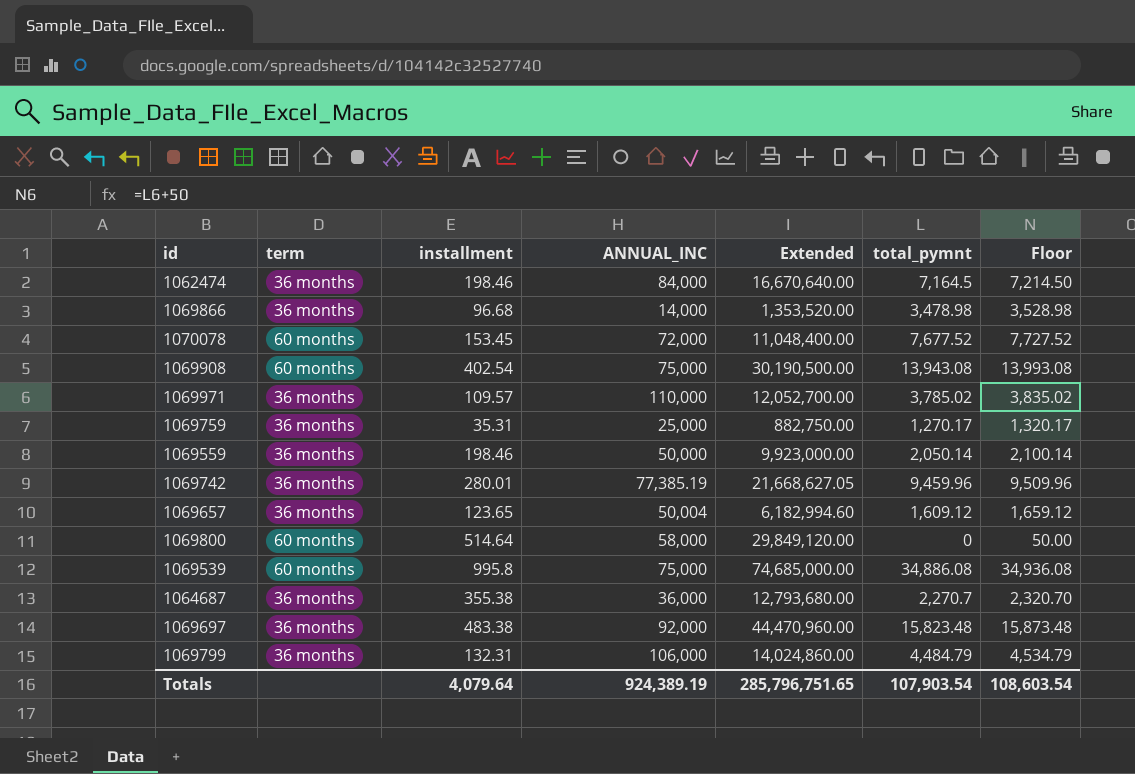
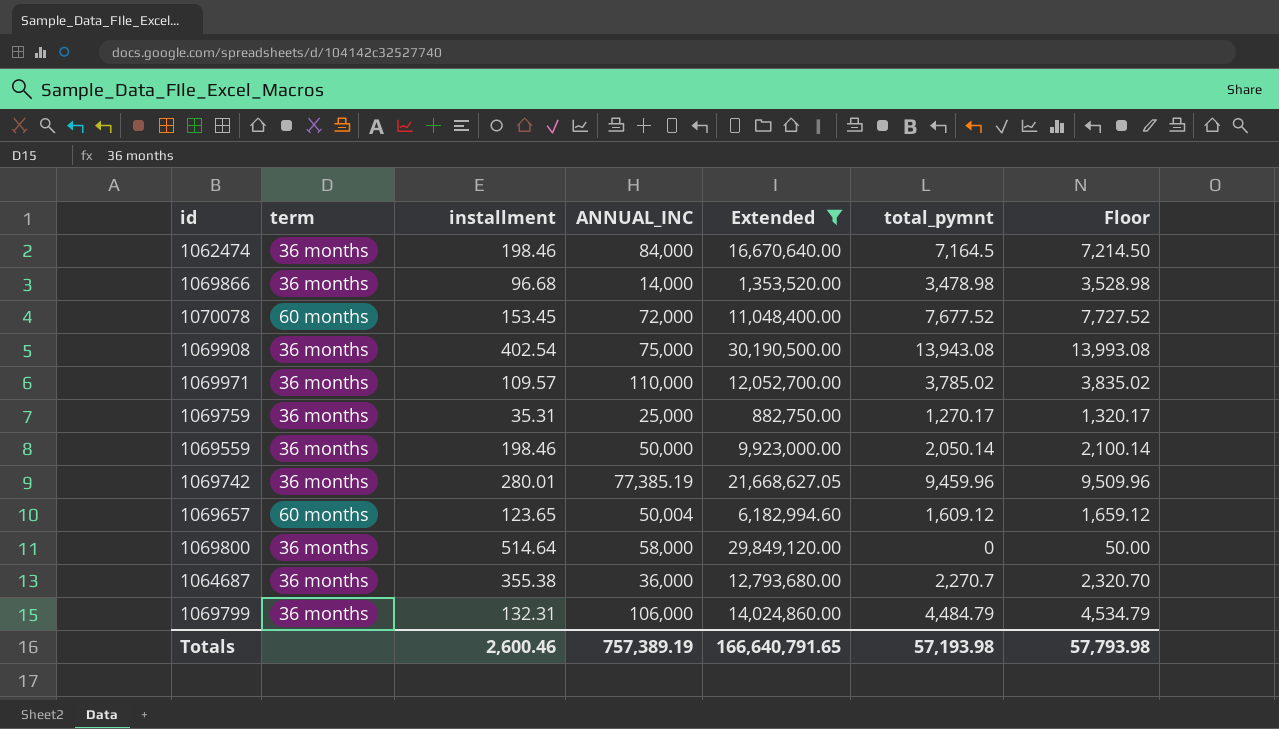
filter: none -> Extended <= 30,190,500.00
1069908 | term: 60 months -> 36 months
1069657 | term: 36 months -> 60 months
1069800 | term: 60 months -> 36 months
Totals | installment: 4,079.64 -> 2,600.46
Totals | ANNUAL_INC: 924,389.19 -> 757,389.19
Totals | Extended: 285,796,751.65 -> 166,640,791.65
Totals | total_pymnt: 107,903.54 -> 57,193.98
Totals | Floor: 108,603.54 -> 57,793.98

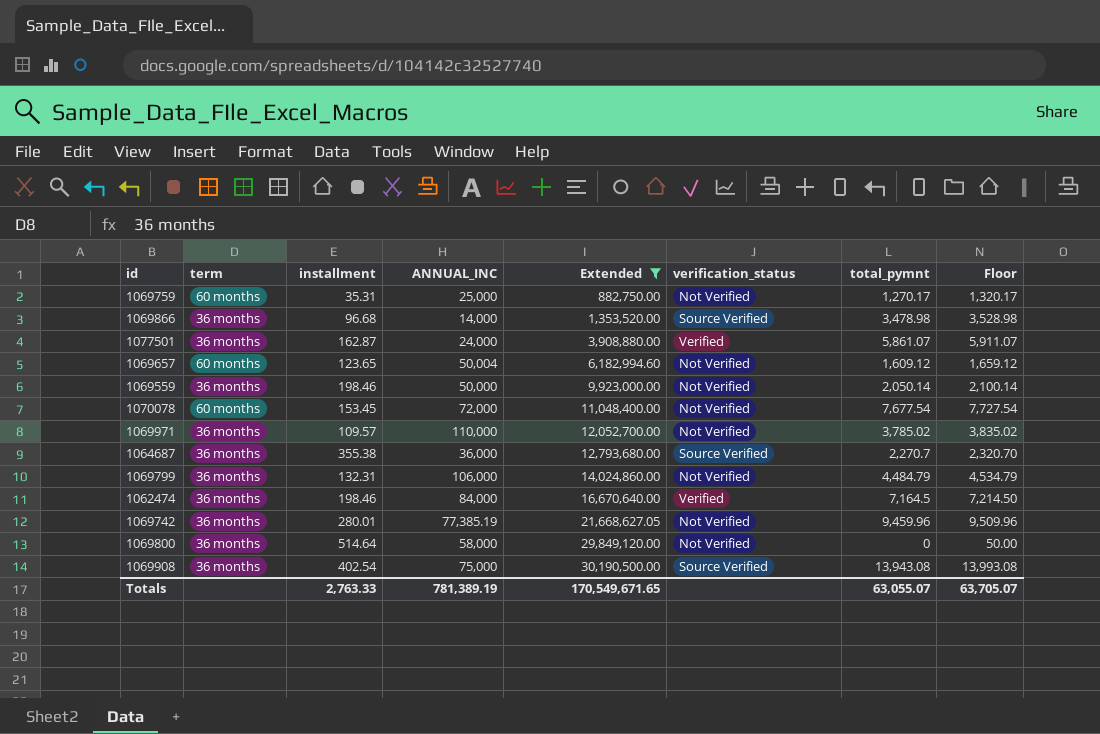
row order: none -> Extended ascending
column verification_status | position: none -> 6
1069759 | term: 36 months -> 60 months
row 1077501: none -> 36 months | 162.87 | 24,000 | 3,908,880.00 | Verified | 5,861.07 | 5,911.07
1070078 | total_pymnt: 7,677.52 -> 7,677.54
1070078 | Floor: 7,727.52 -> 7,727.54
Totals | installment: 2,600.46 -> 2,763.33
Totals | ANNUAL_INC: 757,389.19 -> 781,389.19
Totals | Extended: 166,640,791.65 -> 170,549,671.65
Totals | total_pymnt: 57,193.98 -> 63,055.07
Totals | Floor: 57,793.98 -> 63,705.07

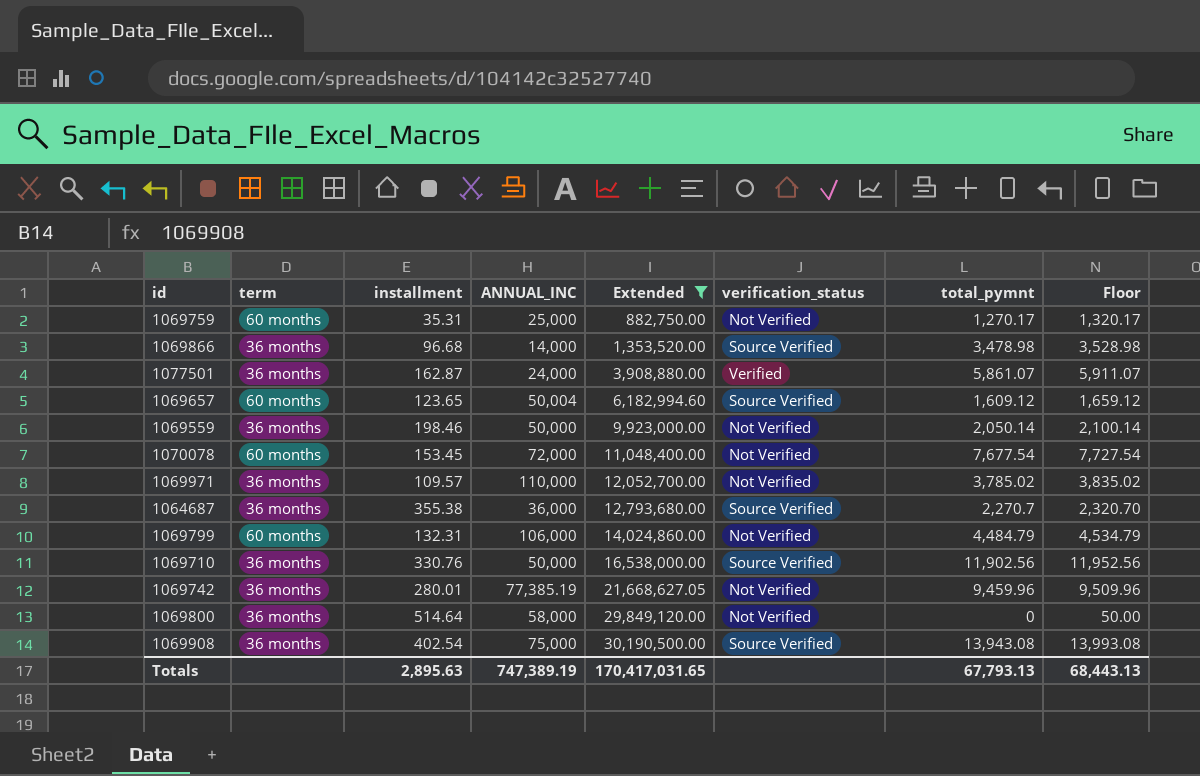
row 1062474: 36 months | 198.46 | 84,000 | 16,670,640.00 | Verified | 7,164.5 | 7,214.50 -> none
1069657 | verification_status: Not Verified -> Source Verified
1069799 | term: 36 months -> 60 months
row 1069710: none -> 36 months | 330.76 | 50,000 | 16,538,000.00 | Source Verified | 11,902.56 | 11,952.56
Totals | installment: 2,763.33 -> 2,895.63
Totals | ANNUAL_INC: 781,389.19 -> 747,389.19
Totals | Extended: 170,549,671.65 -> 170,417,031.65
Totals | total_pymnt: 63,055.07 -> 67,793.13
Totals | Floor: 63,705.07 -> 68,443.13

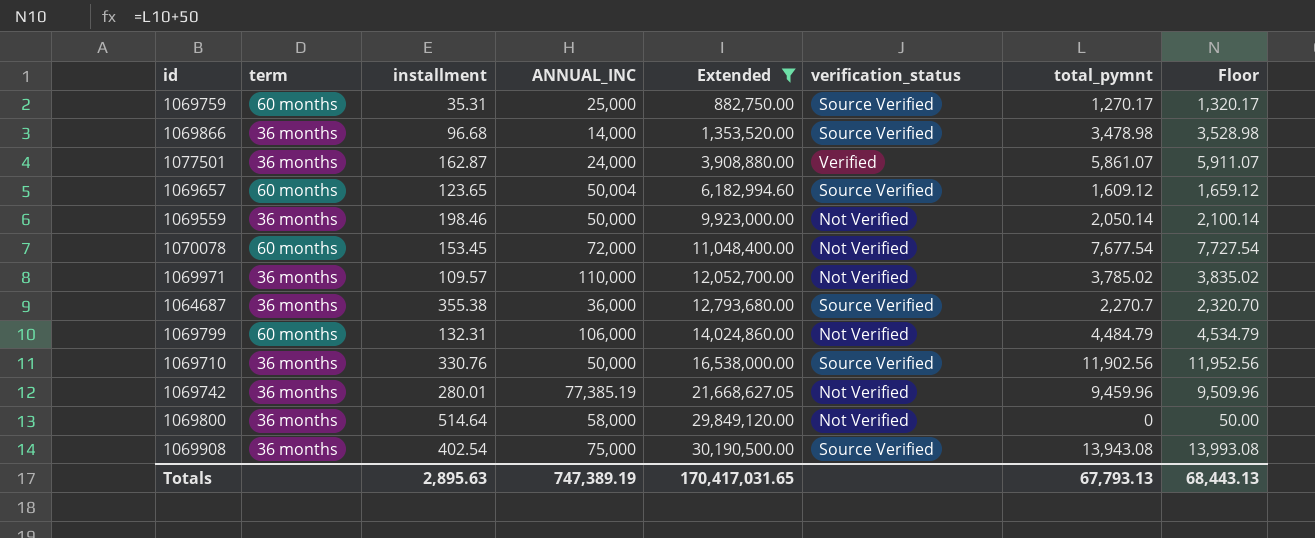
1069759 | verification_status: Not Verified -> Source Verified

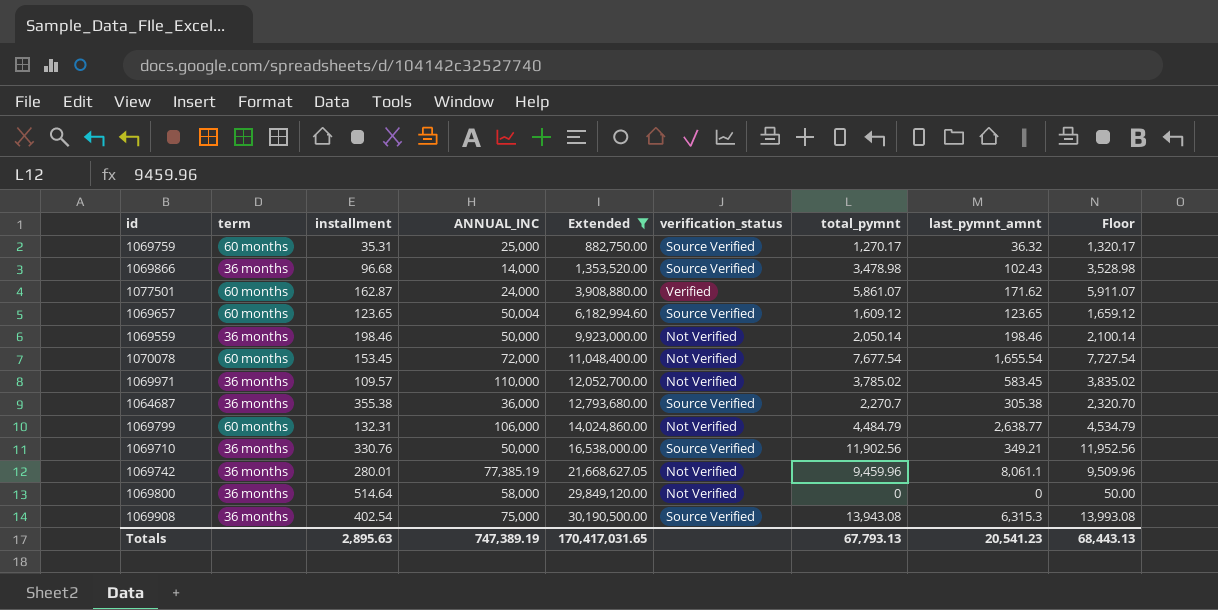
column last_pymnt_amnt | position: none -> 8
1077501 | term: 36 months -> 60 months

